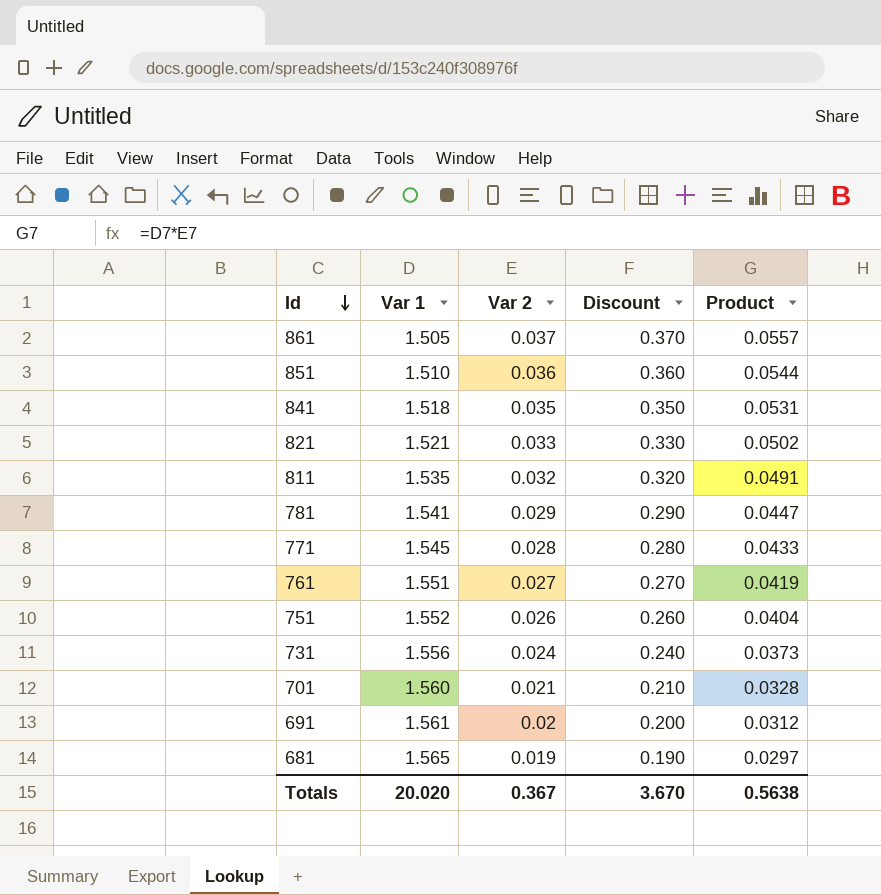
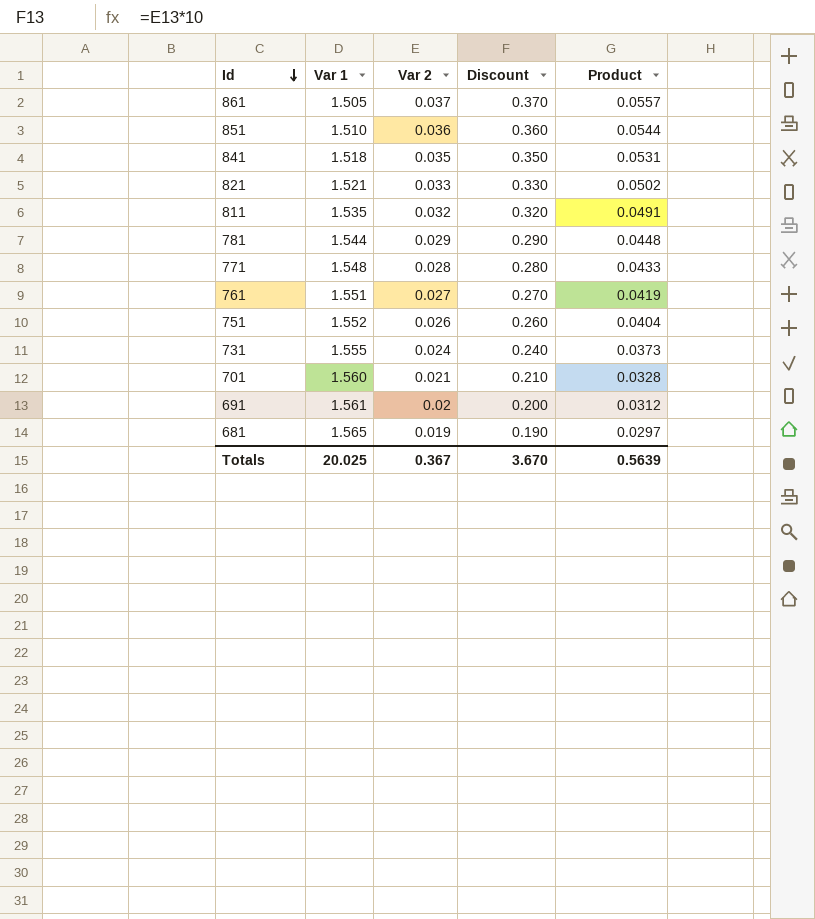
781 | Var 1: 1.541 -> 1.544
781 | Product: 0.0447 -> 0.0448
771 | Var 1: 1.545 -> 1.548
731 | Var 1: 1.556 -> 1.555
Totals | Var 1: 20.020 -> 20.025
Totals | Product: 0.5638 -> 0.5639

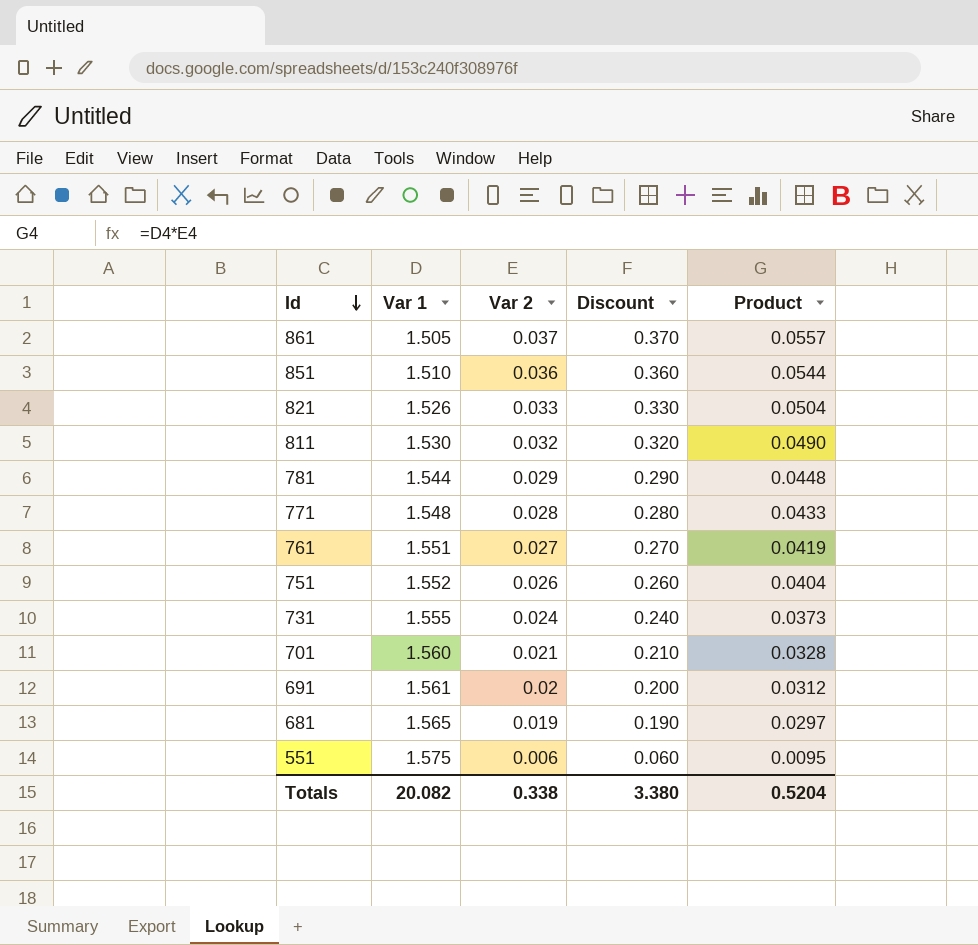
row 841: 1.518 | 0.035 | 0.350 | 0.0531 -> none
821 | Var 1: 1.521 -> 1.526
821 | Product: 0.0502 -> 0.0504
811 | Var 1: 1.535 -> 1.530
811 | Product: 0.0491 -> 0.0490
row 551: none -> 1.575 | 0.006 | 0.060 | 0.0095
Totals | Var 1: 20.025 -> 20.082
Totals | Var 2: 0.367 -> 0.338
Totals | Discount: 3.670 -> 3.380
Totals | Product: 0.5639 -> 0.5204

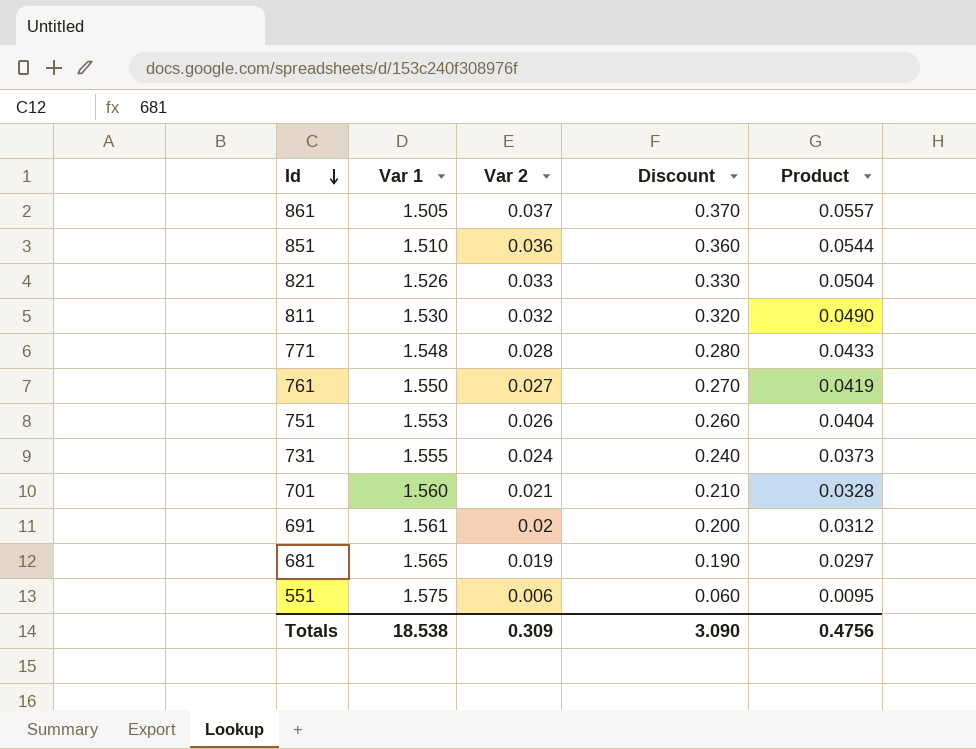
row 781: 1.544 | 0.029 | 0.290 | 0.0448 -> none
761 | Var 1: 1.551 -> 1.550
751 | Var 1: 1.552 -> 1.553
Totals | Var 1: 20.082 -> 18.538
Totals | Var 2: 0.338 -> 0.309
Totals | Discount: 3.380 -> 3.090
Totals | Product: 0.5204 -> 0.4756

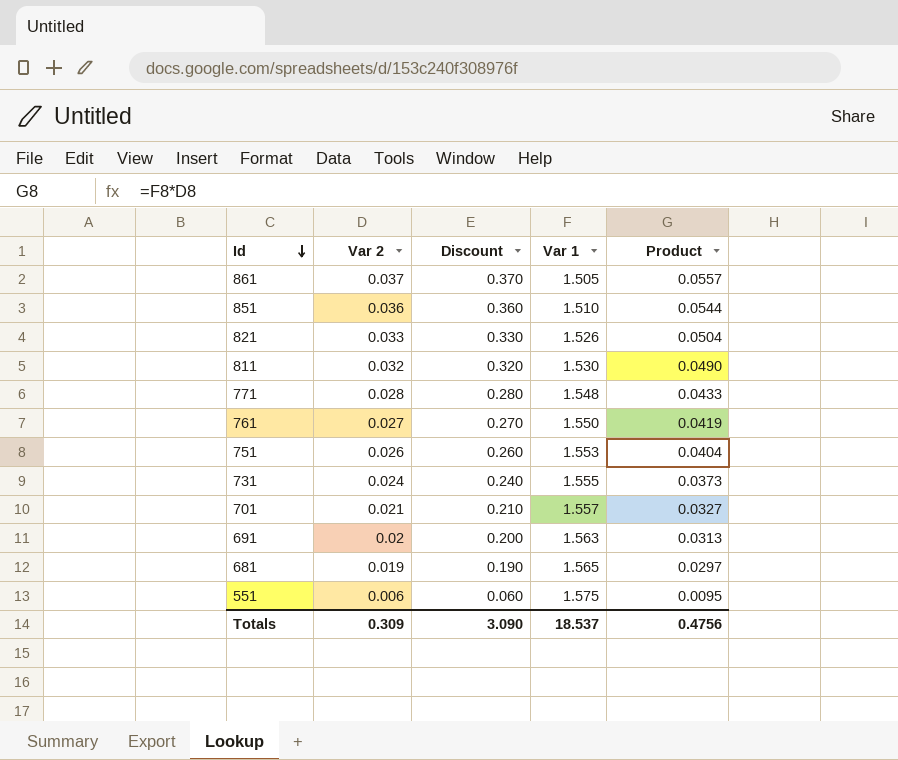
column Var 1 | position: 2 -> 4
701 | Var 1: 1.560 -> 1.557
701 | Product: 0.0328 -> 0.0327
691 | Var 1: 1.561 -> 1.563
691 | Product: 0.0312 -> 0.0313
Totals | Var 1: 18.538 -> 18.537

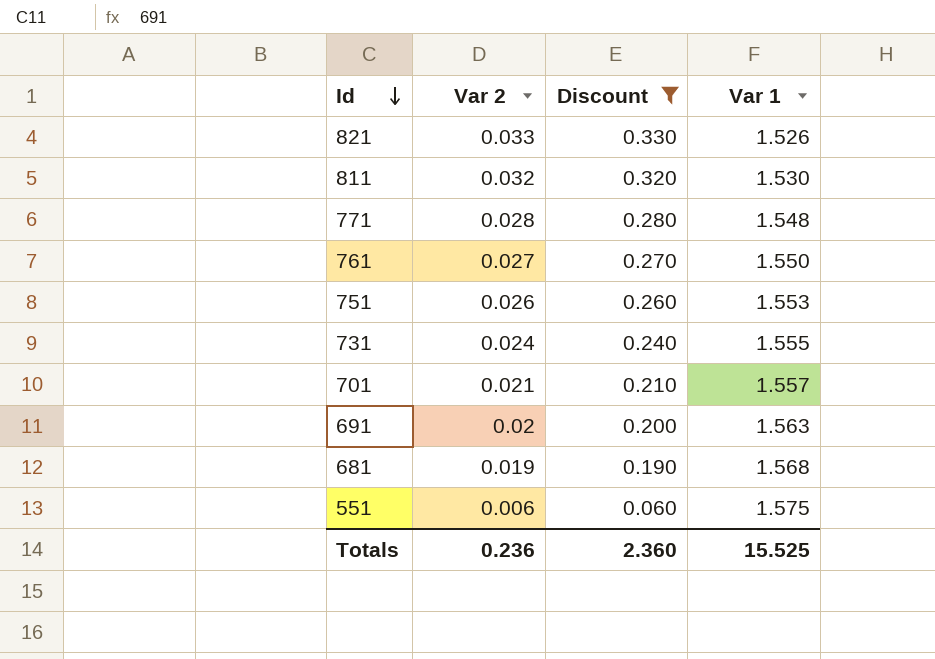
filter: none -> Discount <= 0.330
column Product | formula: [Var 2] * [Var 1] -> none
681 | Var 1: 1.565 -> 1.568
Totals | Var 2: 0.309 -> 0.236
Totals | Discount: 3.090 -> 2.360
Totals | Var 1: 18.537 -> 15.525

